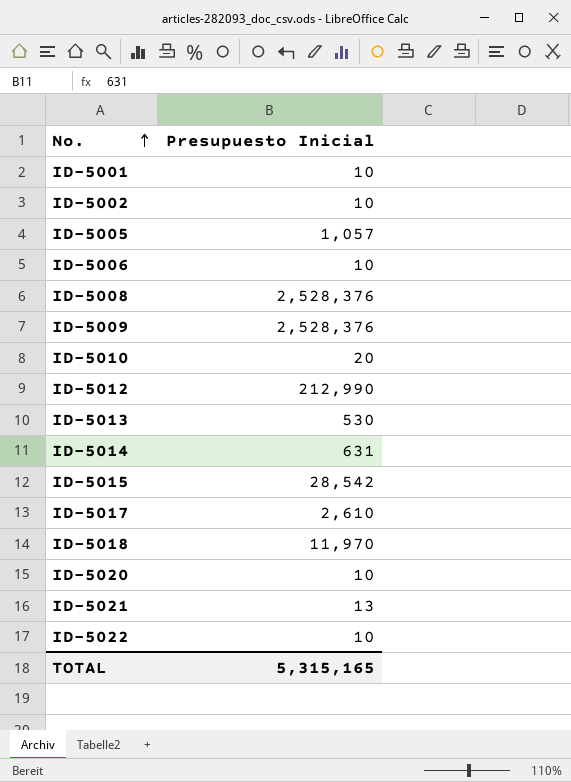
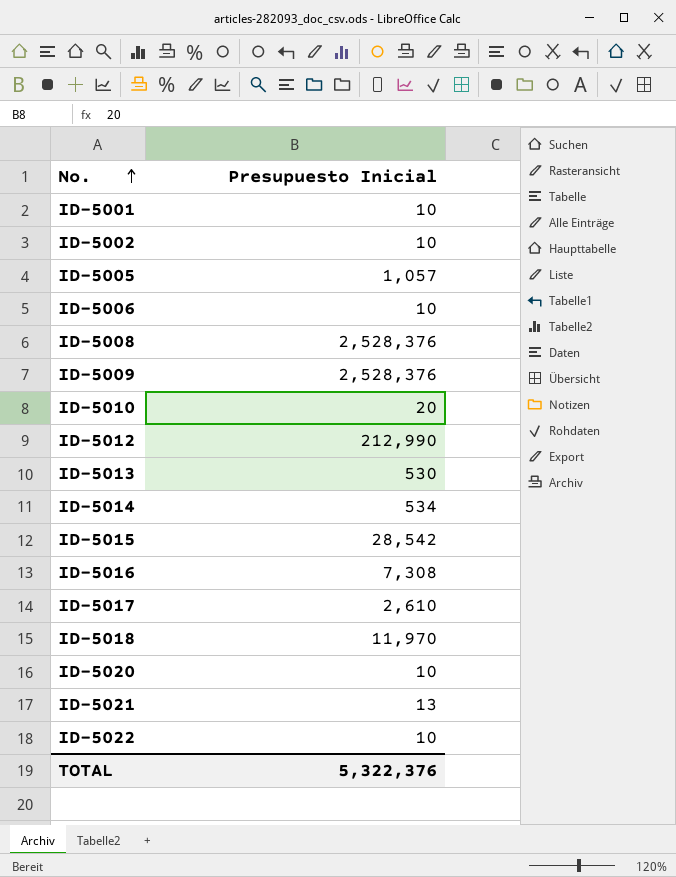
ID-5014 | Presupuesto Inicial: 631 -> 534
row ID-5016: none -> 7,308
TOTAL | Presupuesto Inicial: 5,315,165 -> 5,322,376

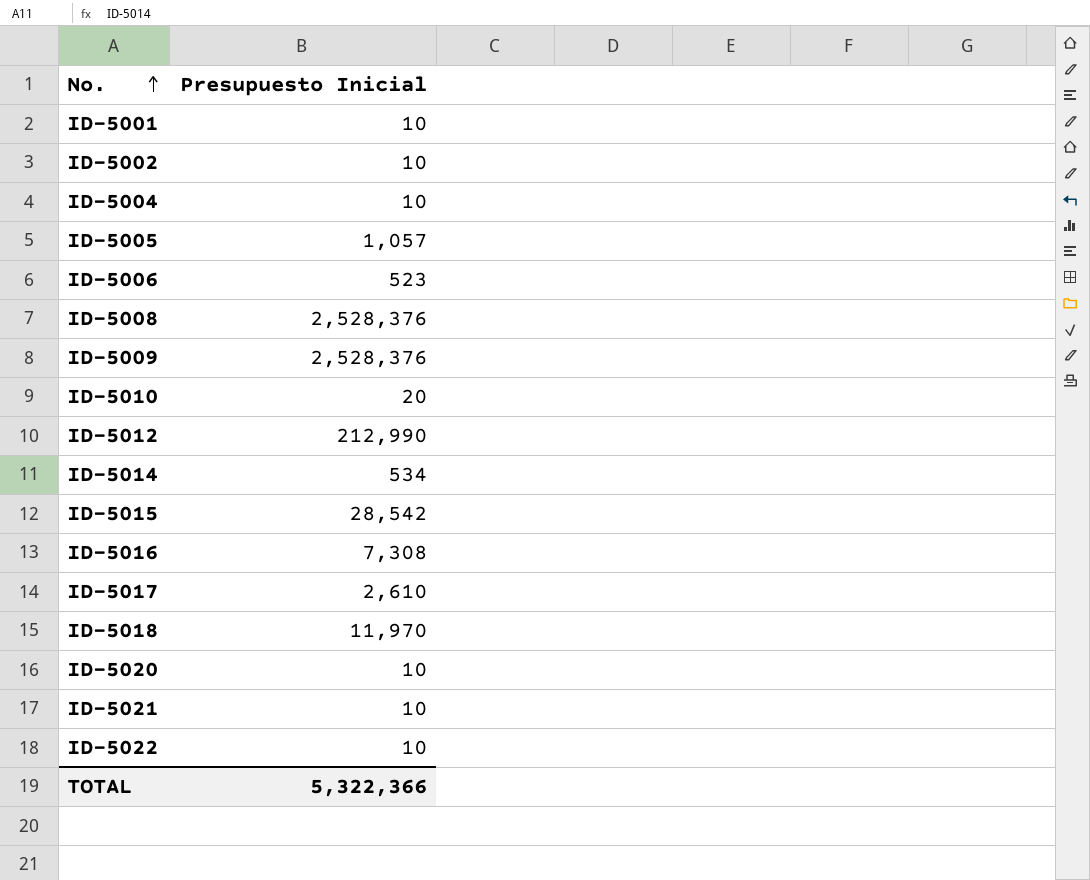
row ID-5013: 530 -> none
row ID-5004: none -> 10
ID-5006 | Presupuesto Inicial: 10 -> 523
ID-5021 | Presupuesto Inicial: 13 -> 10
TOTAL | Presupuesto Inicial: 5,322,376 -> 5,322,366

